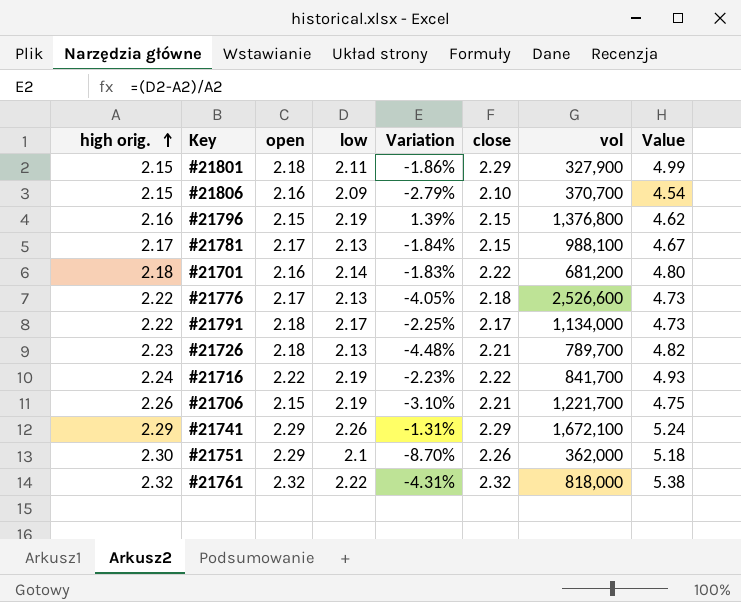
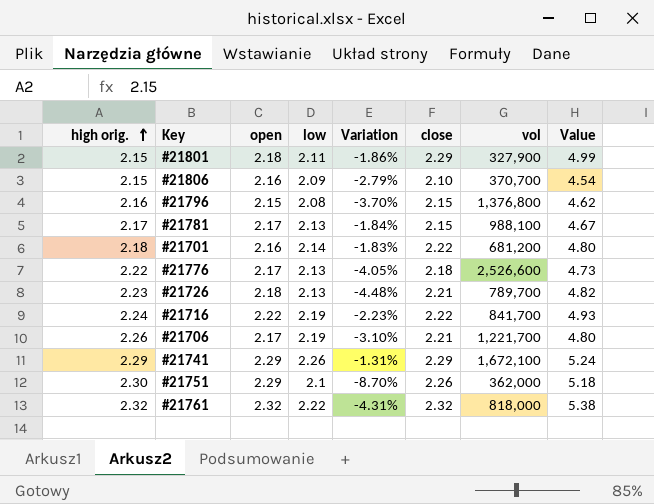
row #21791: 2.22 | 2.18 | 2.17 | -2.25% | 2.17 | 1,134,000 | 4.73 -> none
#21796 | low: 2.19 -> 2.08
#21796 | Variation: 1.39% -> -3.70%
#21706 | open: 2.15 -> 2.17
#21706 | Value: 4.75 -> 4.80

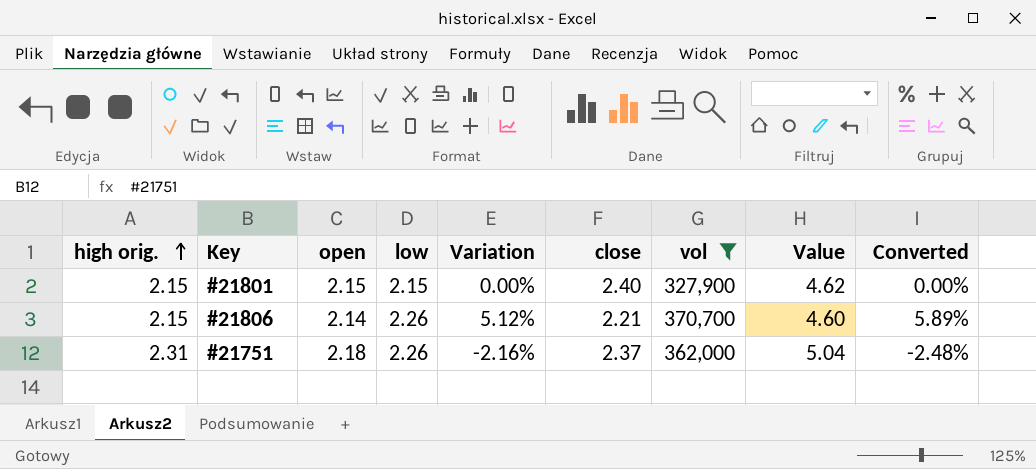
filter: none -> vol <= 370,700
column Value | formula: [open] * [close] -> [high orig.] * [open]
column Converted | formula: none -> [Variation] * 1.15
#21801 | open: 2.18 -> 2.15
#21801 | low: 2.11 -> 2.15
#21801 | Variation: -1.86% -> 0.00%
#21801 | close: 2.29 -> 2.40
#21806 | open: 2.16 -> 2.14
#21806 | low: 2.09 -> 2.26
#21806 | Variation: -2.79% -> 5.12%
#21806 | close: 2.10 -> 2.21
#21751 | high orig.: 2.30 -> 2.31
#21751 | open: 2.29 -> 2.18
#21751 | low: 2.1 -> 2.26
#21751 | Variation: -8.70% -> -2.16%
#21751 | close: 2.26 -> 2.37

